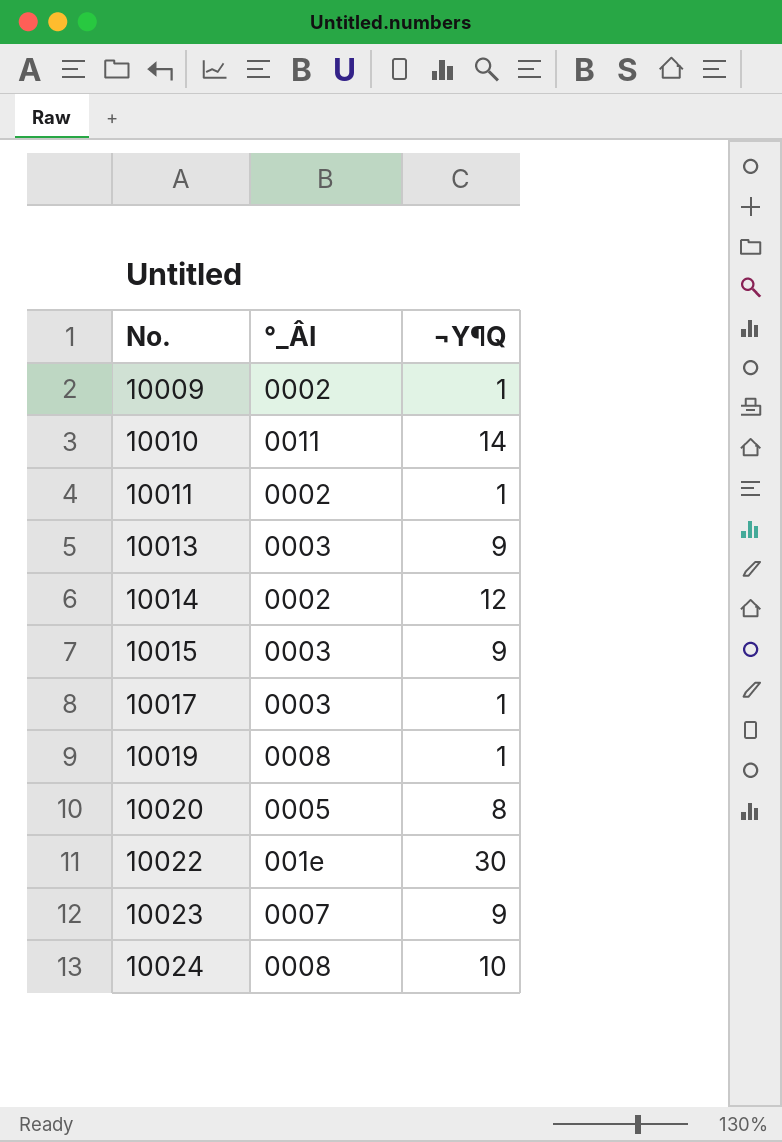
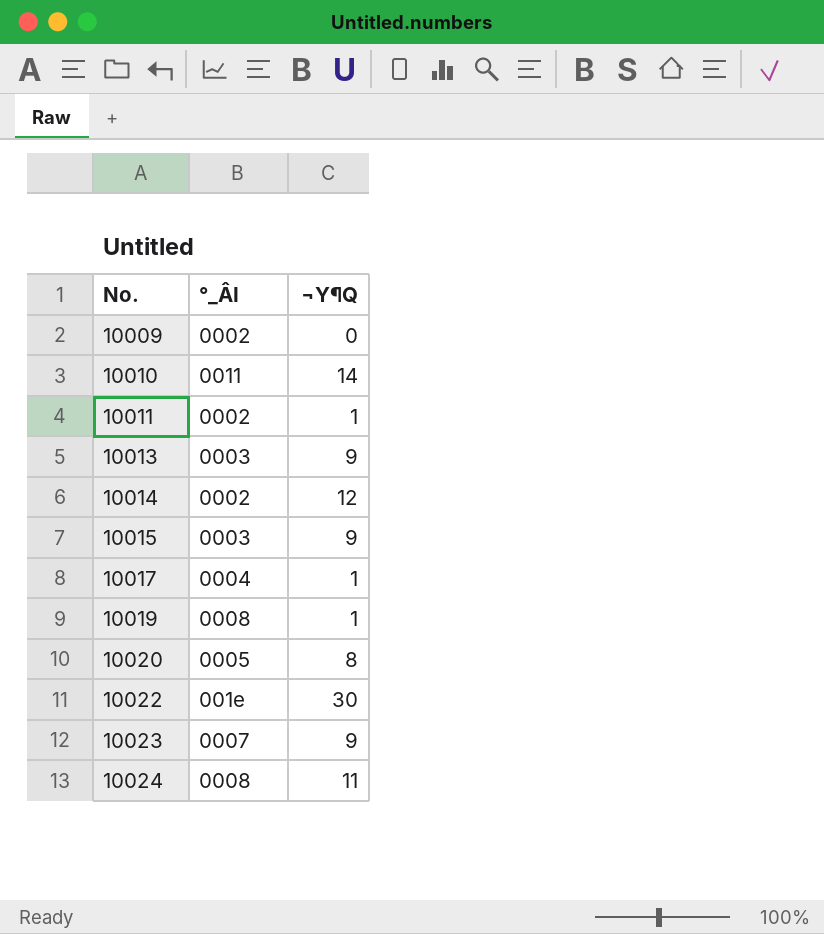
10009 | ¬Y¶Q: 1 -> 0
10017 | °_ÂI: 0003 -> 0004
10024 | ¬Y¶Q: 10 -> 11

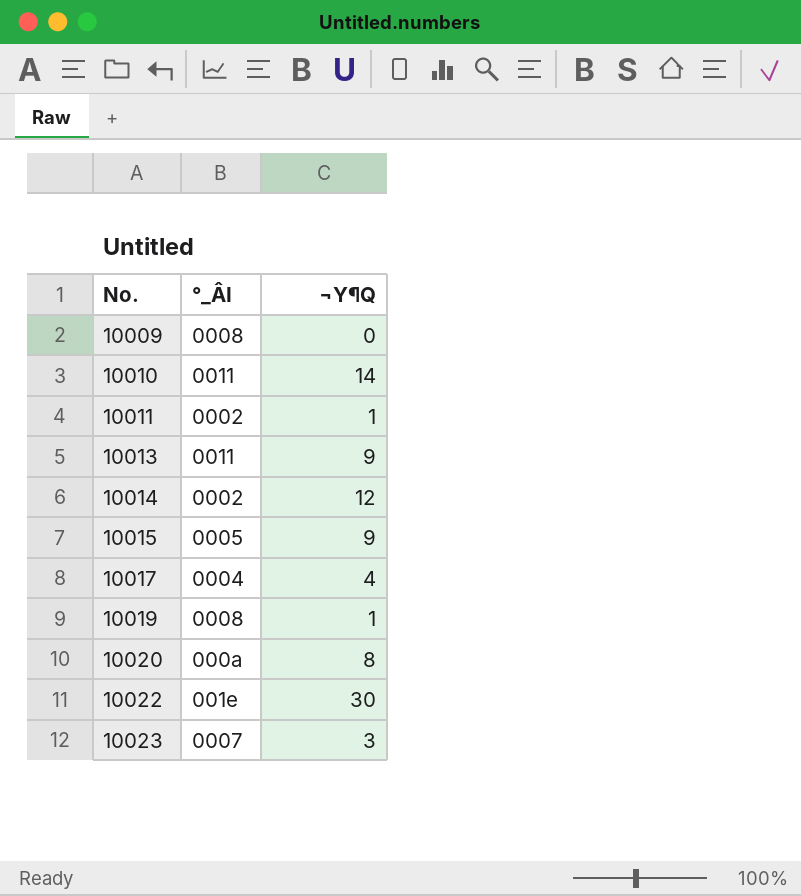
row 10024: 0008 | 11 -> none
10009 | °_ÂI: 0002 -> 0008
10013 | °_ÂI: 0003 -> 0011
10015 | °_ÂI: 0003 -> 0005
10017 | ¬Y¶Q: 1 -> 4
10020 | °_ÂI: 0005 -> 000a
10023 | ¬Y¶Q: 9 -> 3

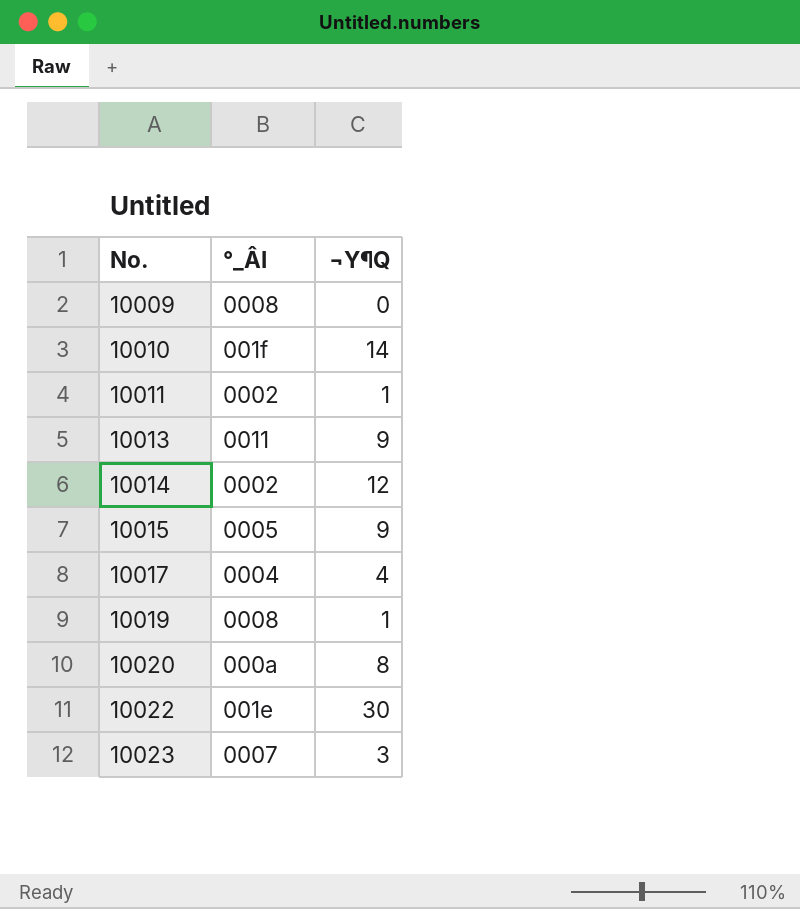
10010 | °_ÂI: 0011 -> 001f

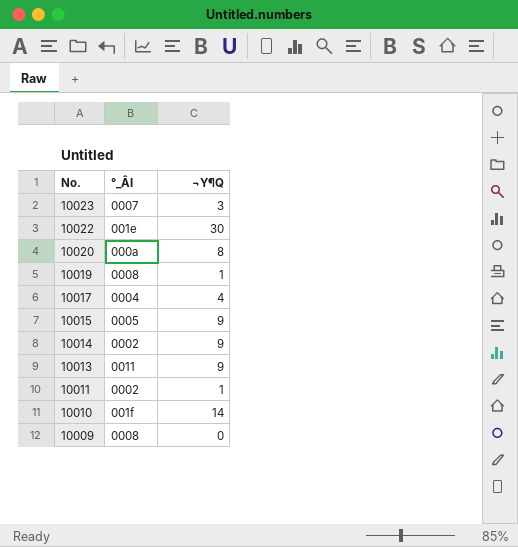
row order: No. ascending -> No. descending
10014 | ¬Y¶Q: 12 -> 9

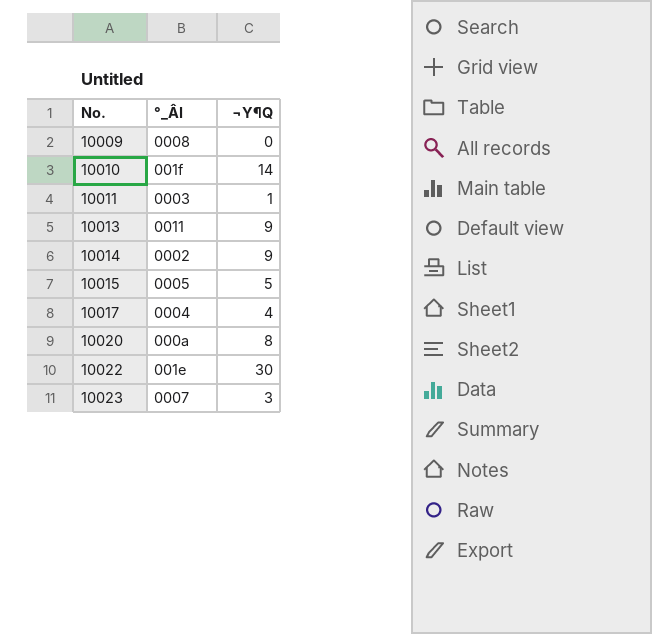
row order: No. descending -> No. ascending
row 10019: 0008 | 1 -> none
10011 | °_ÂI: 0002 -> 0003
10015 | ¬Y¶Q: 9 -> 5

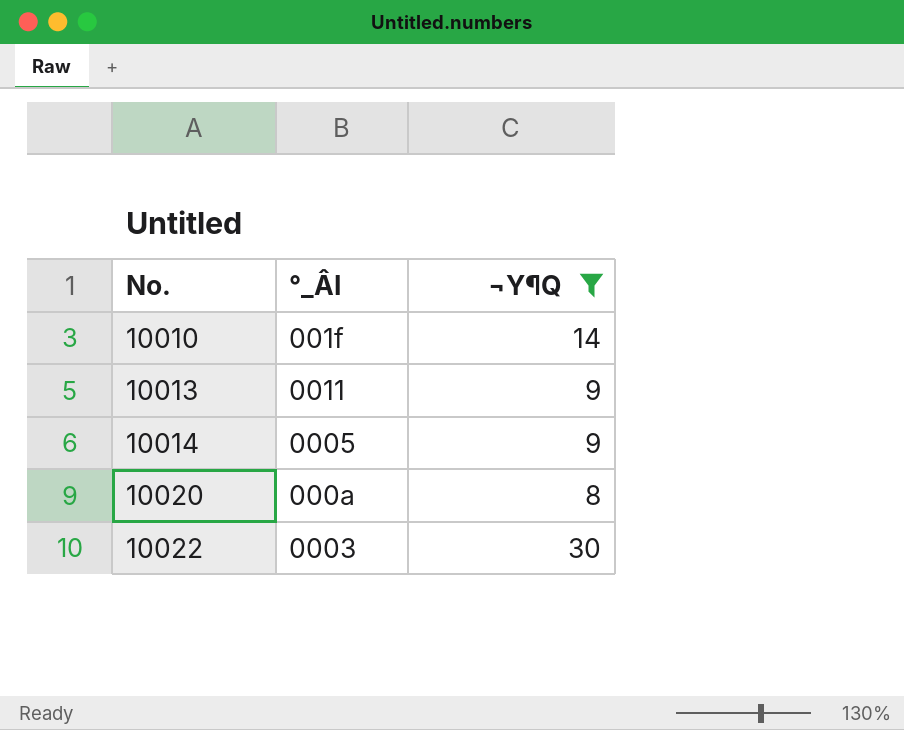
filter: none -> ¬Y¶Q >= 8
10014 | °_ÂI: 0002 -> 0005
10022 | °_ÂI: 001e -> 0003

